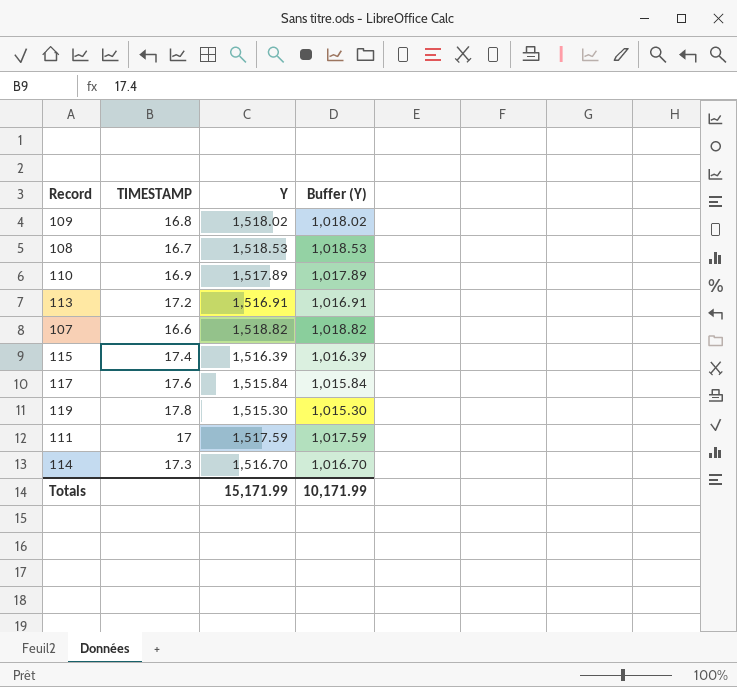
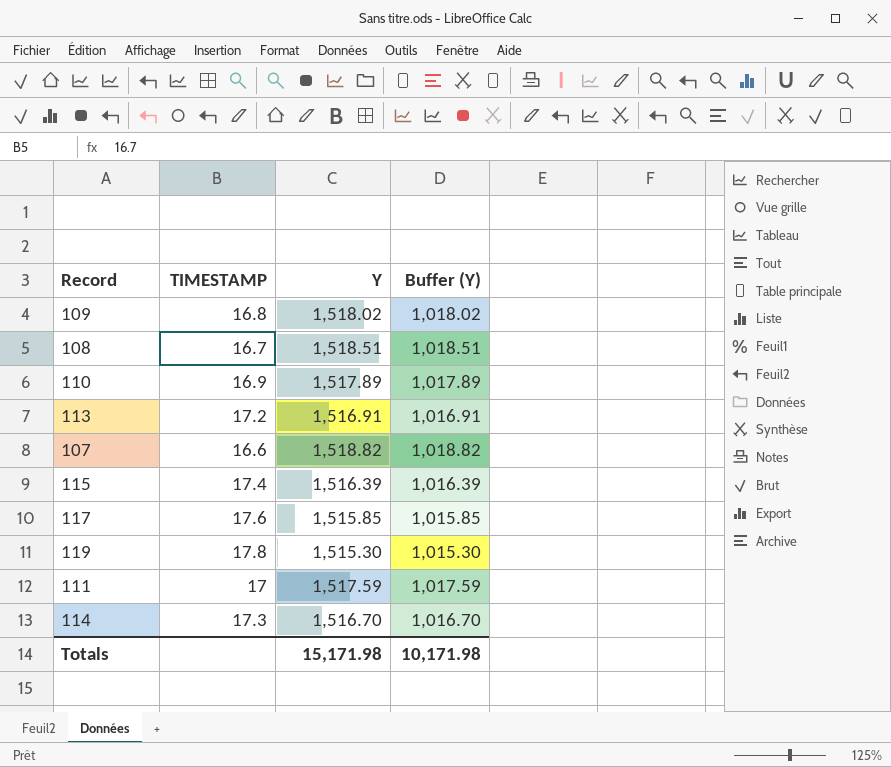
108 | Y: 1,518.53 -> 1,518.51
108 | Buffer (Y): 1,018.53 -> 1,018.51
117 | Y: 1,515.84 -> 1,515.85
117 | Buffer (Y): 1,015.84 -> 1,015.85
Totals | Y: 15,171.99 -> 15,171.98
Totals | Buffer (Y): 10,171.99 -> 10,171.98

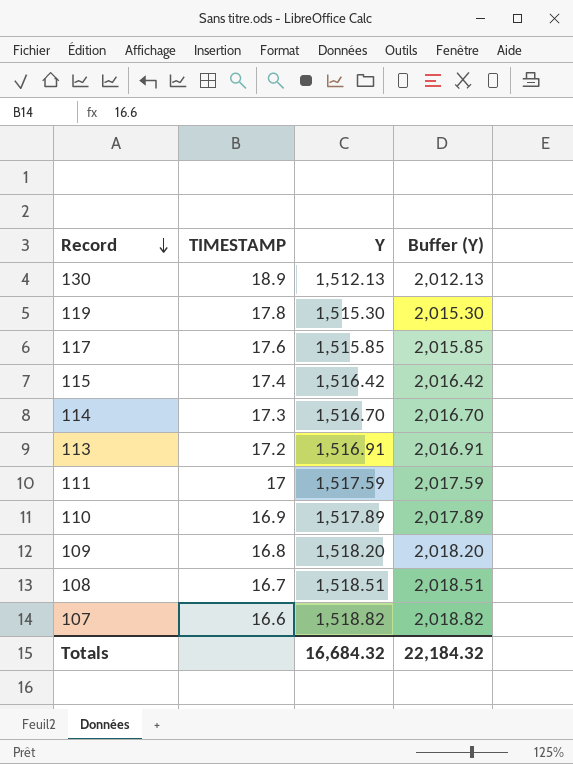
row order: none -> Record descending
column Buffer (Y) | formula: [Y] - 500 -> [Y] + 500
row 130: none -> 18.9 | 1,512.13 | 2,012.13
115 | Y: 1,516.39 -> 1,516.42
109 | Y: 1,518.02 -> 1,518.20
Totals | Y: 15,171.98 -> 16,684.32
Totals | Buffer (Y): 10,171.98 -> 22,184.32

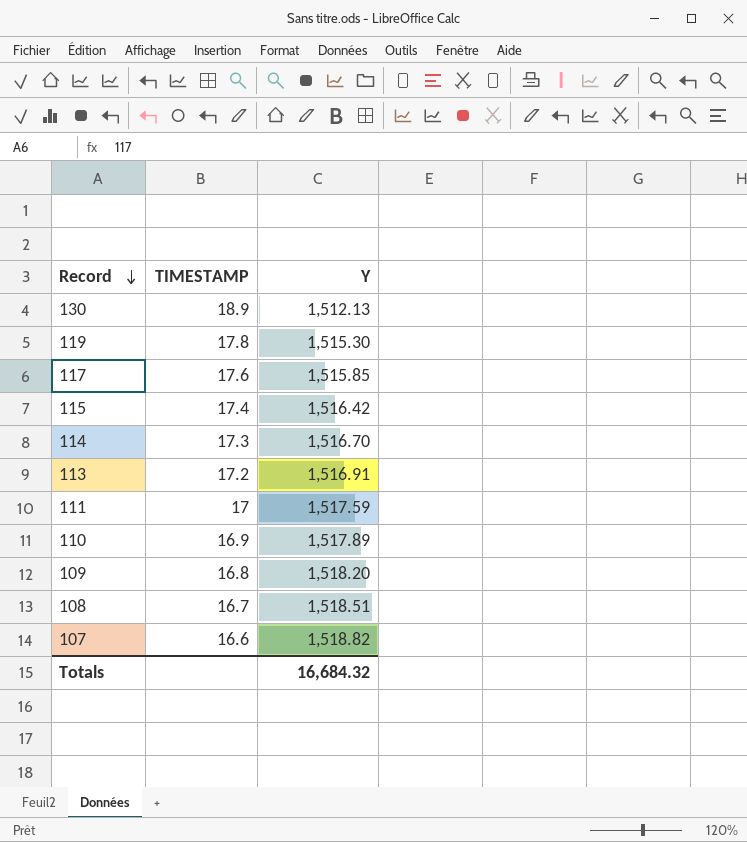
column Buffer (Y) | formula: [Y] + 500 -> none

